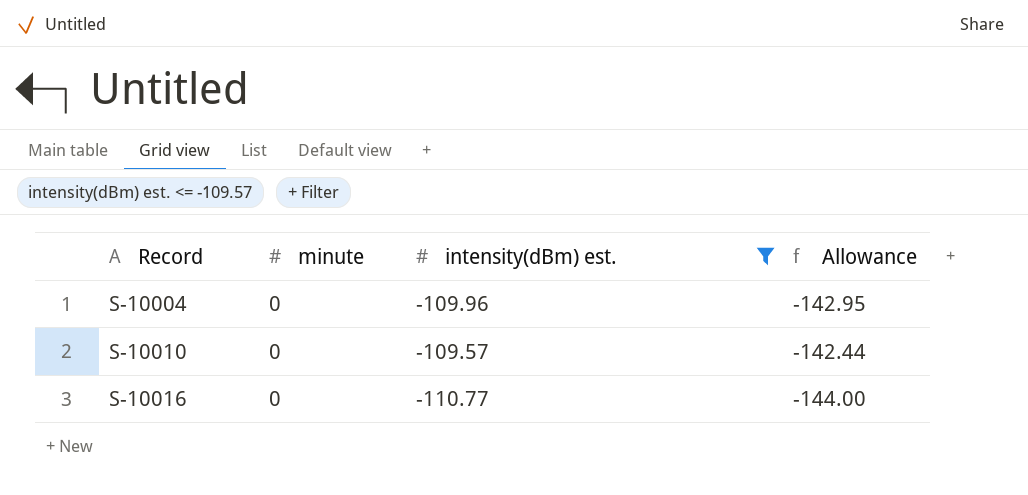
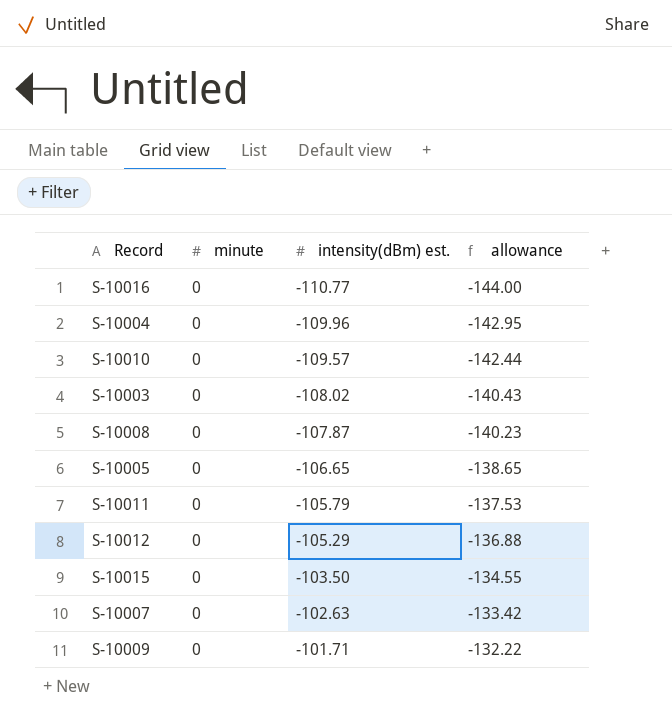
filter: intensity(dBm) est. <= -109.57 -> none
row order: Record ascending -> intensity(dBm) est. ascending
column name: Allowance -> allowance

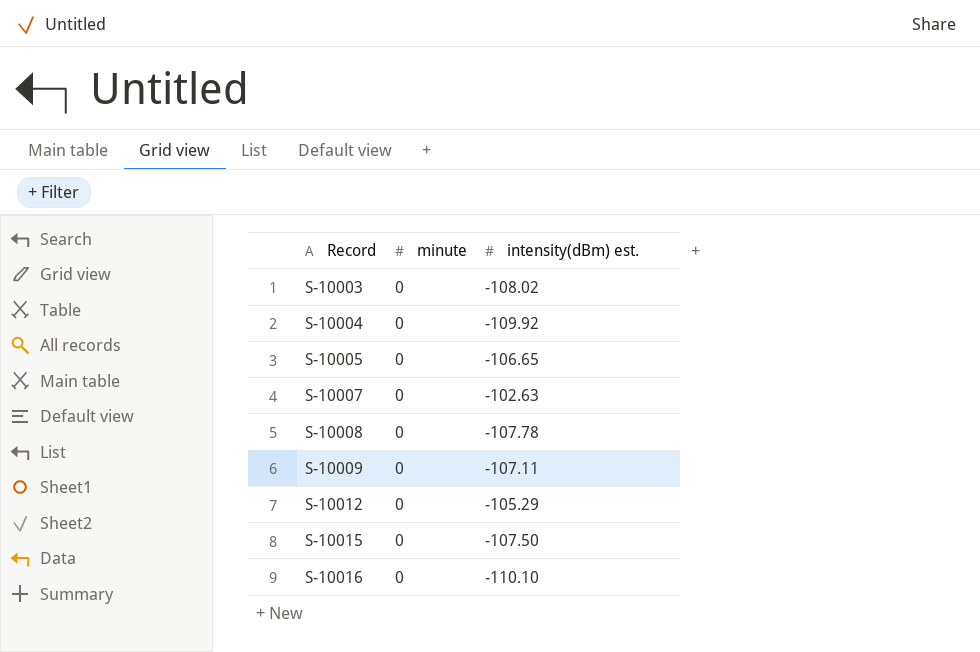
row order: intensity(dBm) est. ascending -> Record ascending
column allowance | formula: [intensity(dBm) est.] * 1.3 -> none
row S-10010: 0 | -109.57 | -142.44 -> none
row S-10011: 0 | -105.79 | -137.53 -> none
S-10004 | intensity(dBm) est.: -109.96 -> -109.92
S-10008 | intensity(dBm) est.: -107.87 -> -107.78
S-10009 | intensity(dBm) est.: -101.71 -> -107.11
S-10015 | intensity(dBm) est.: -103.50 -> -107.50
S-10016 | intensity(dBm) est.: -110.77 -> -110.10

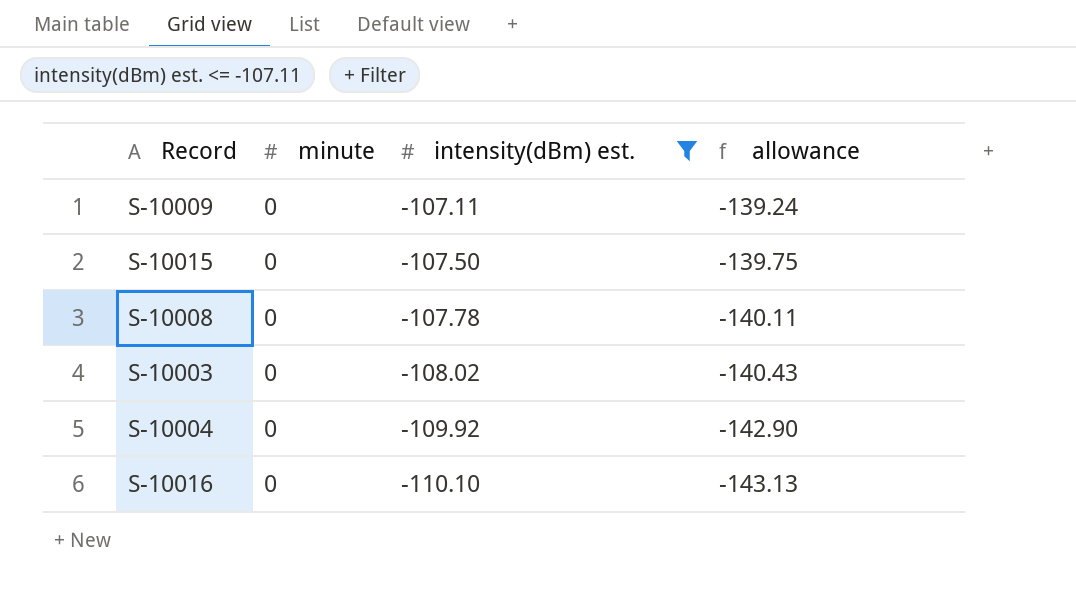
filter: none -> intensity(dBm) est. <= -107.11
row order: Record ascending -> intensity(dBm) est. descending
column allowance | formula: none -> [intensity(dBm) est.] * 1.3

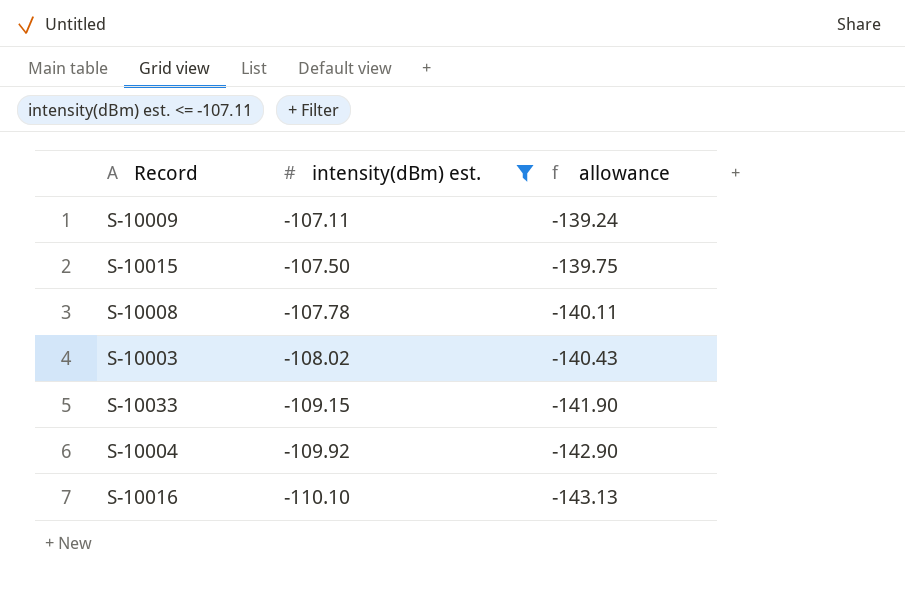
column minute | position: 2 -> none
row S-10033: none -> -109.15 | -141.90

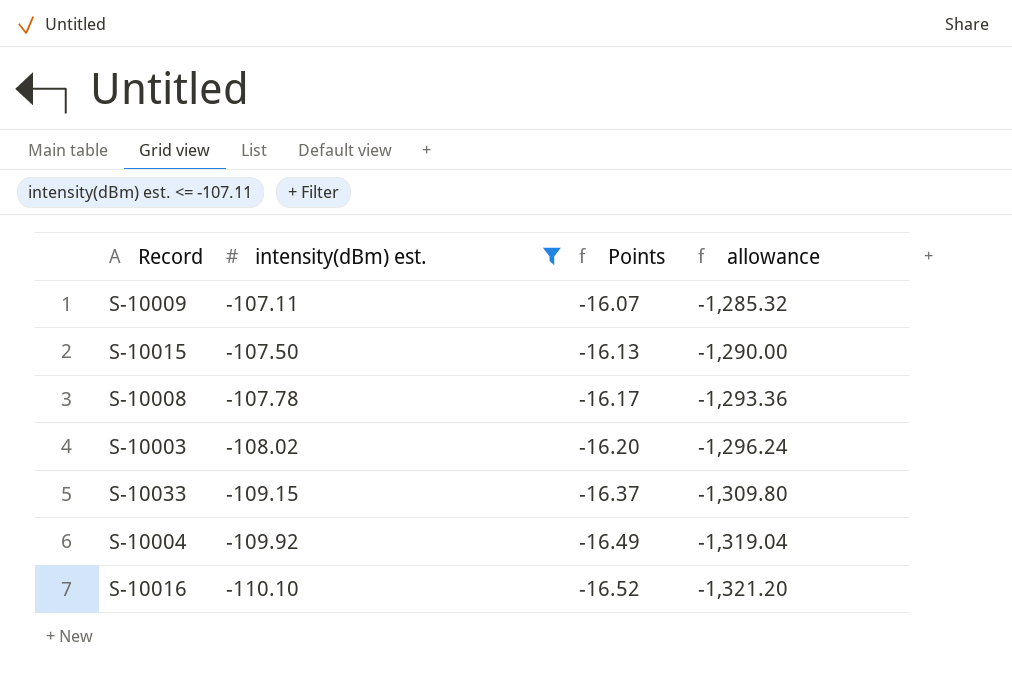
column Points | formula: none -> [intensity(dBm) est.] * 0.15
column allowance | formula: [intensity(dBm) est.] * 1.3 -> [intensity(dBm) est.] * 12

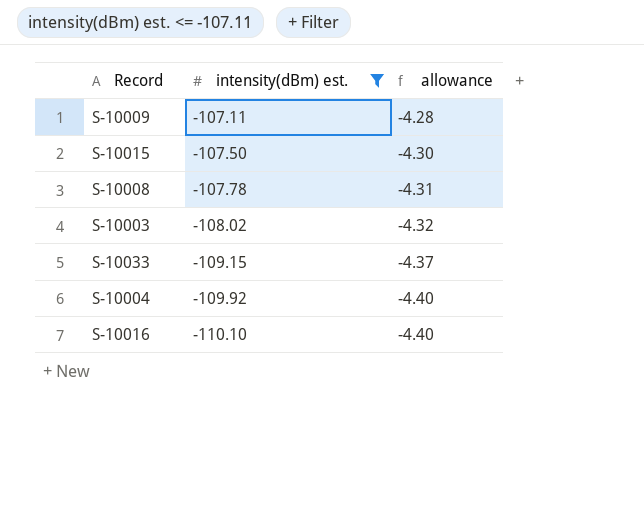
column Points | formula: [intensity(dBm) est.] * 0.15 -> none
column allowance | formula: [intensity(dBm) est.] * 12 -> [intensity(dBm) est.] * 0.04

